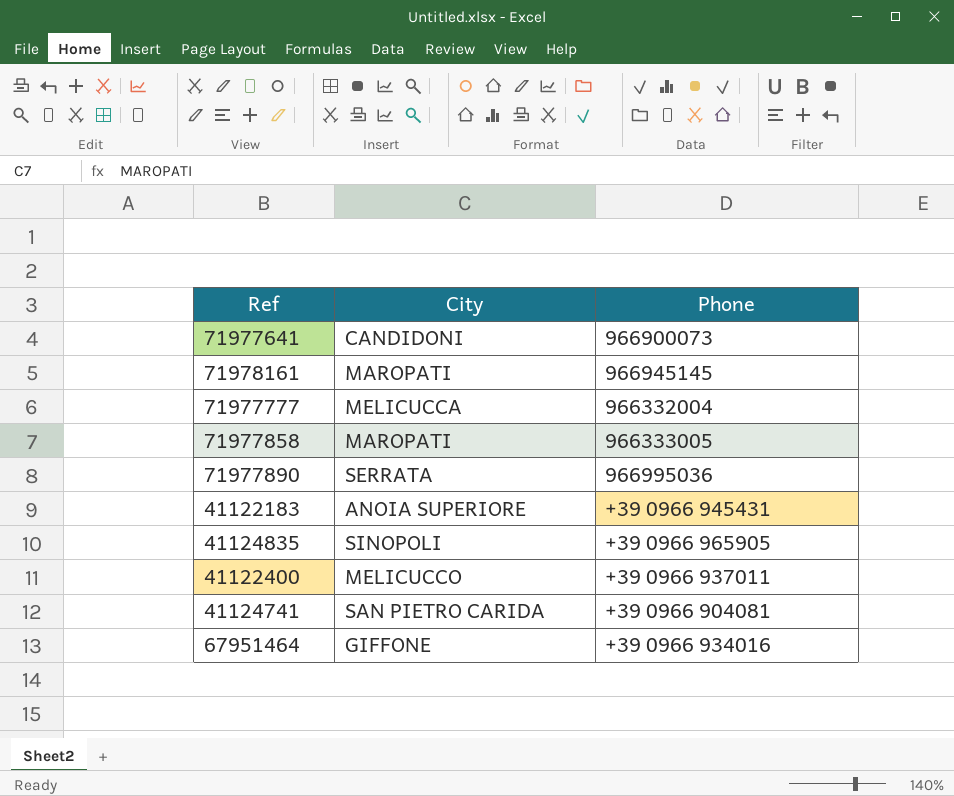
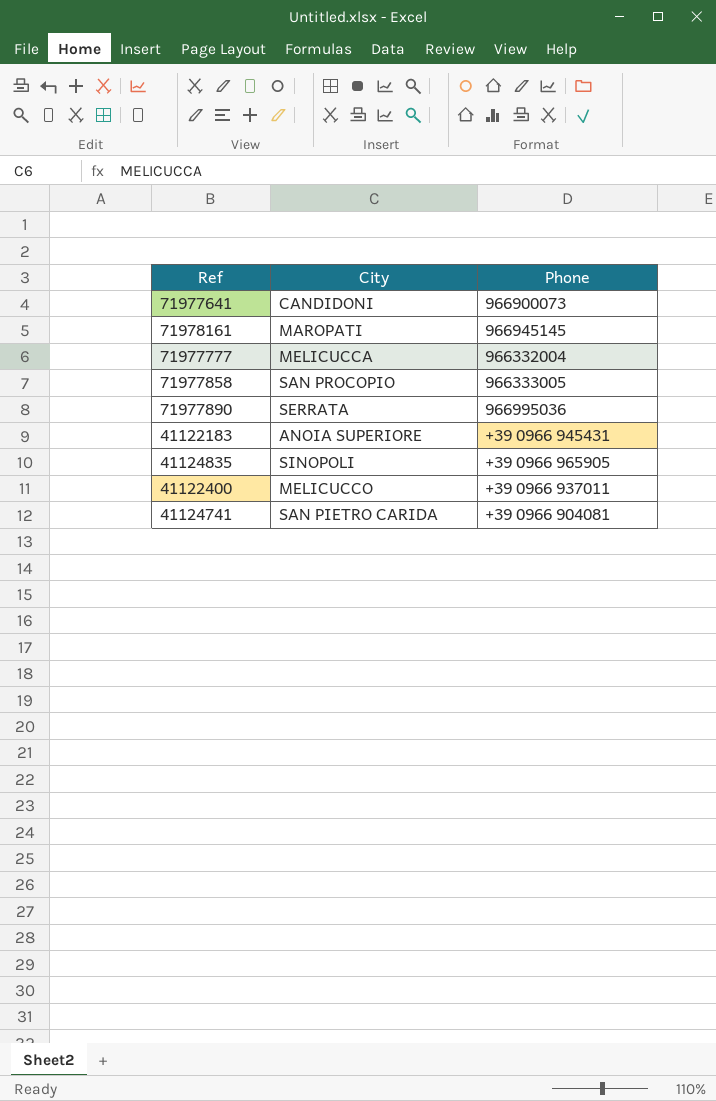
row 67951464: GIFFONE | +39 0966 934016 -> none
71977858 | City: MAROPATI -> SAN PROCOPIO

